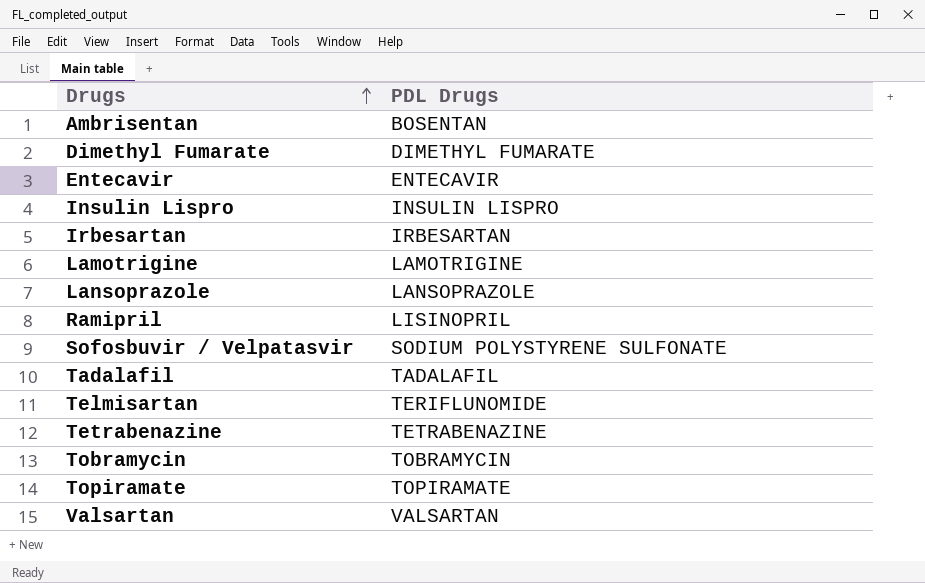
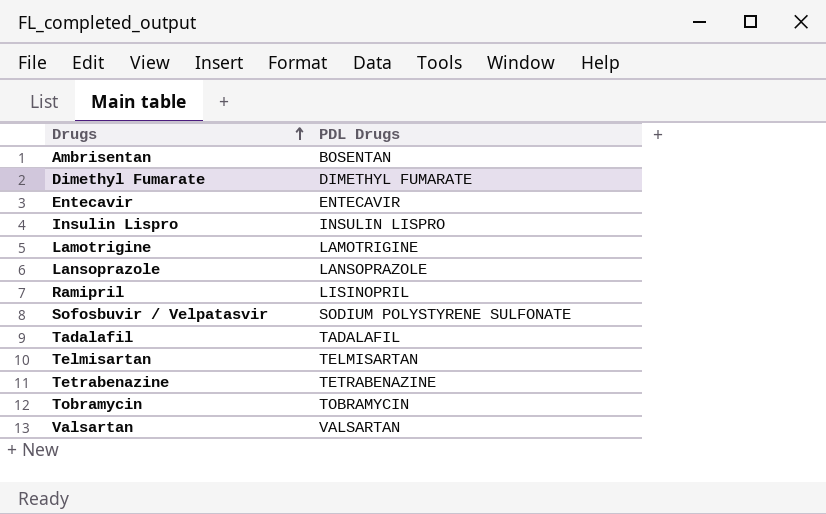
row Irbesartan: IRBESARTAN -> none
row Topiramate: TOPIRAMATE -> none
Telmisartan | PDL Drugs: TERIFLUNOMIDE -> TELMISARTAN

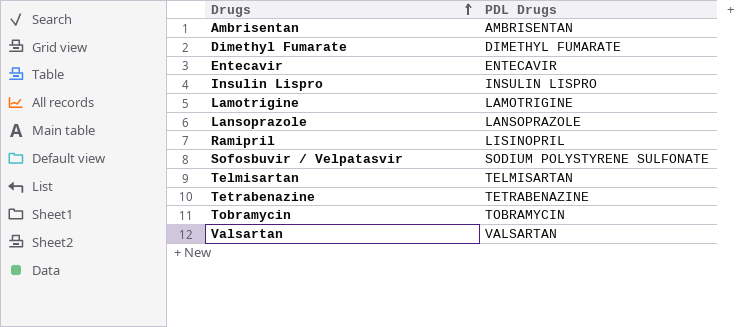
row Tadalafil: TADALAFIL -> none
Ambrisentan | PDL Drugs: BOSENTAN -> AMBRISENTAN

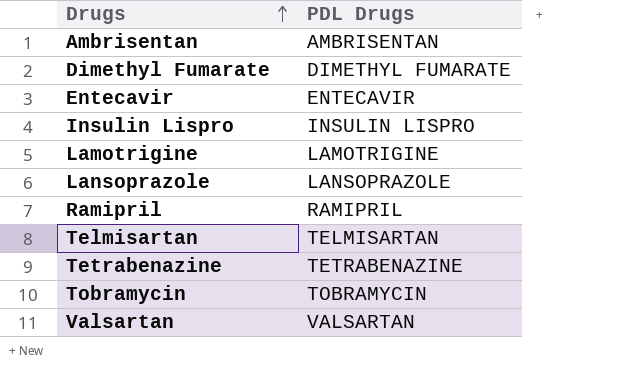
row Sofosbuvir / Velpatasvir: SODIUM POLYSTYRENE SULFONATE -> none
Ramipril | PDL Drugs: LISINOPRIL -> RAMIPRIL

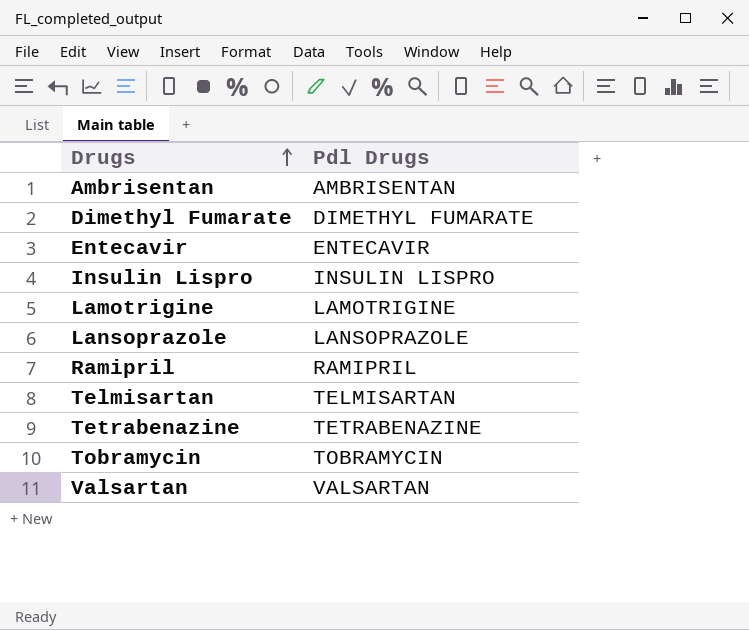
column name: PDL Drugs -> Pdl Drugs

